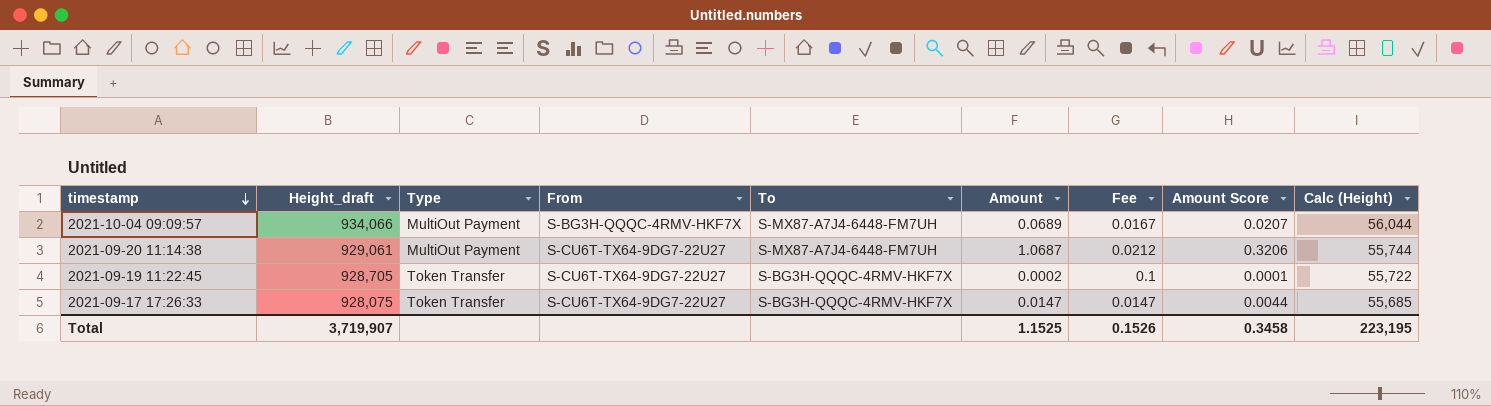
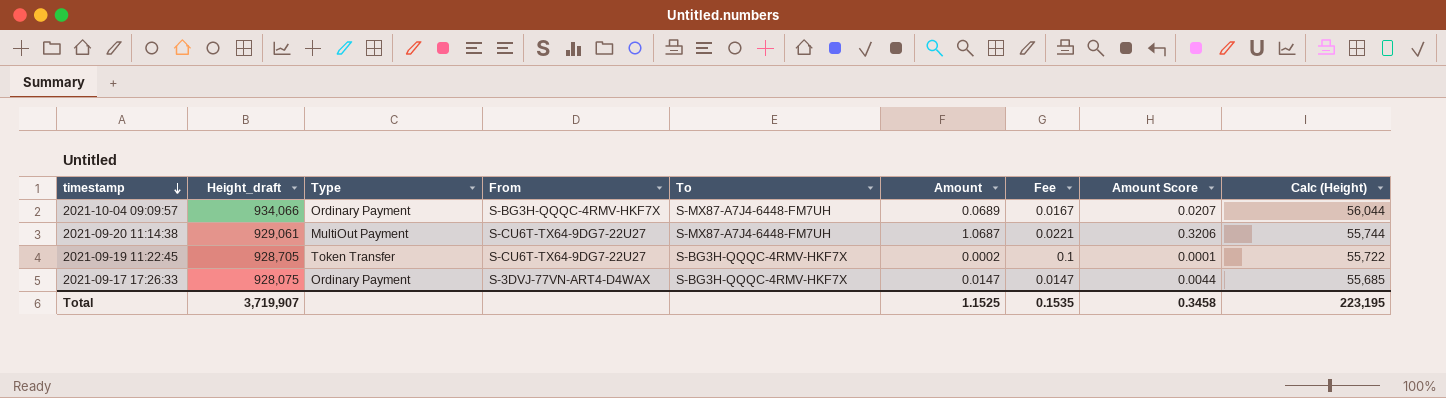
2021-10-04 09:09:57 | Type: MultiOut Payment -> Ordinary Payment
2021-09-20 11:14:38 | Fee: 0.0212 -> 0.0221
2021-09-17 17:26:33 | Type: Token Transfer -> Ordinary Payment
2021-09-17 17:26:33 | From: S-CU6T-TX64-9DG7-22U27 -> S-3DVJ-77VN-ART4-D4WAX
Total | Fee: 0.1526 -> 0.1535

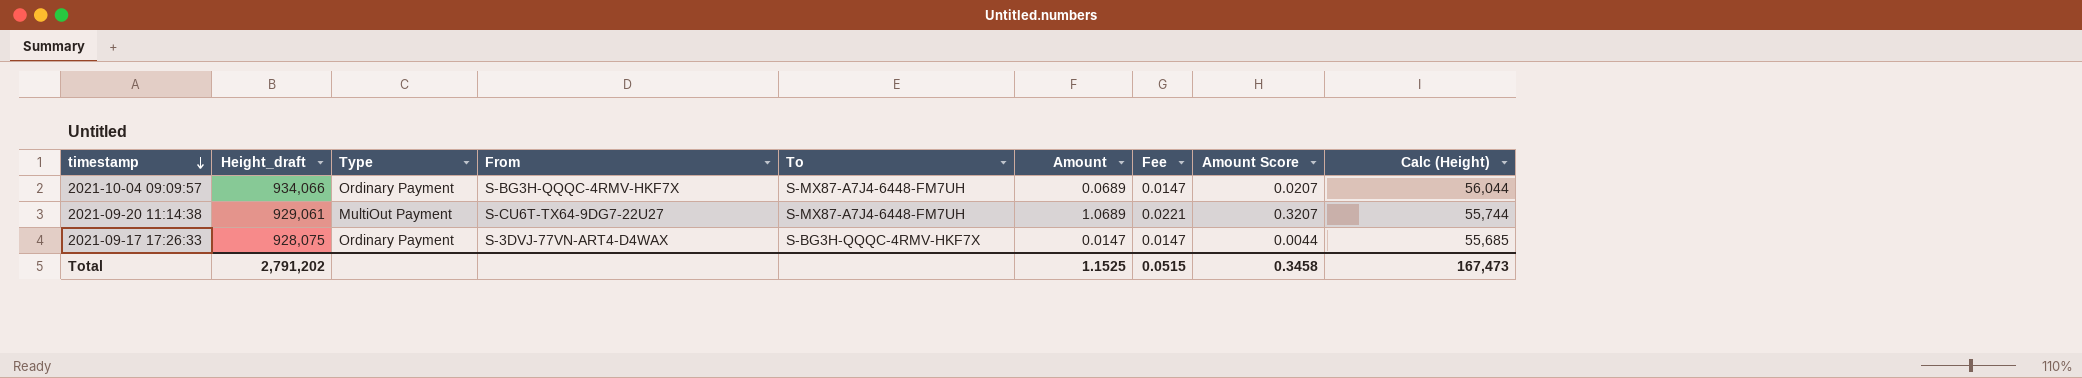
row 2021-09-19 11:22:45: 928,705 | Token Transfer | S-CU6T-TX64-9DG7-22U27 | S-BG3H-QQQC-4RMV-HKF7X | 0.0002 | 0.1 | 0.0001 | 55,722 -> none
2021-10-04 09:09:57 | Fee: 0.0167 -> 0.0147
2021-09-20 11:14:38 | Amount: 1.0687 -> 1.0689
2021-09-20 11:14:38 | Amount Score: 0.3206 -> 0.3207
Total | Height_draft: 3,719,907 -> 2,791,202
Total | Fee: 0.1535 -> 0.0515
Total | Calc (Height): 223,195 -> 167,473

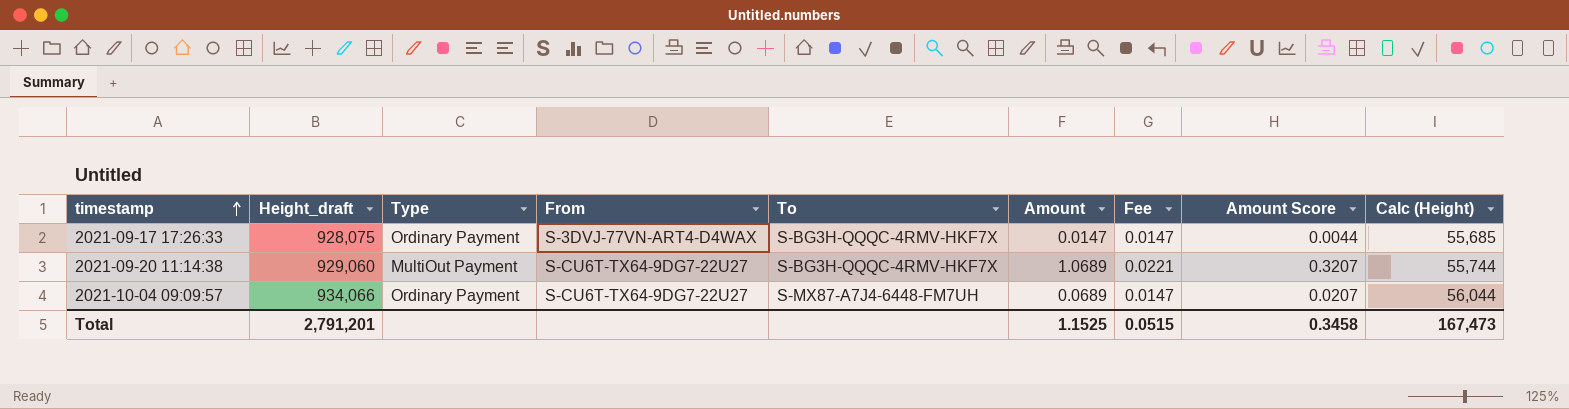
row order: timestamp descending -> timestamp ascending
2021-09-20 11:14:38 | Height_draft: 929,061 -> 929,060
2021-09-20 11:14:38 | To: S-MX87-A7J4-6448-FM7UH -> S-BG3H-QQQC-4RMV-HKF7X
2021-10-04 09:09:57 | From: S-BG3H-QQQC-4RMV-HKF7X -> S-CU6T-TX64-9DG7-22U27
Total | Height_draft: 2,791,202 -> 2,791,201

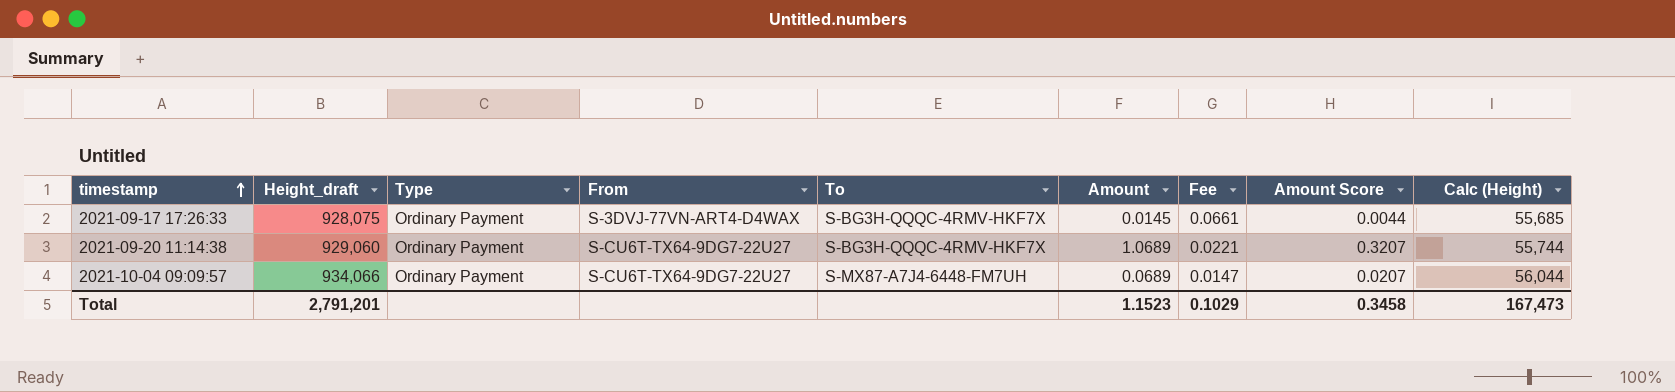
2021-09-17 17:26:33 | Amount: 0.0147 -> 0.0145
2021-09-17 17:26:33 | Fee: 0.0147 -> 0.0661
2021-09-20 11:14:38 | Type: MultiOut Payment -> Ordinary Payment
Total | Amount: 1.1525 -> 1.1523
Total | Fee: 0.0515 -> 0.1029

